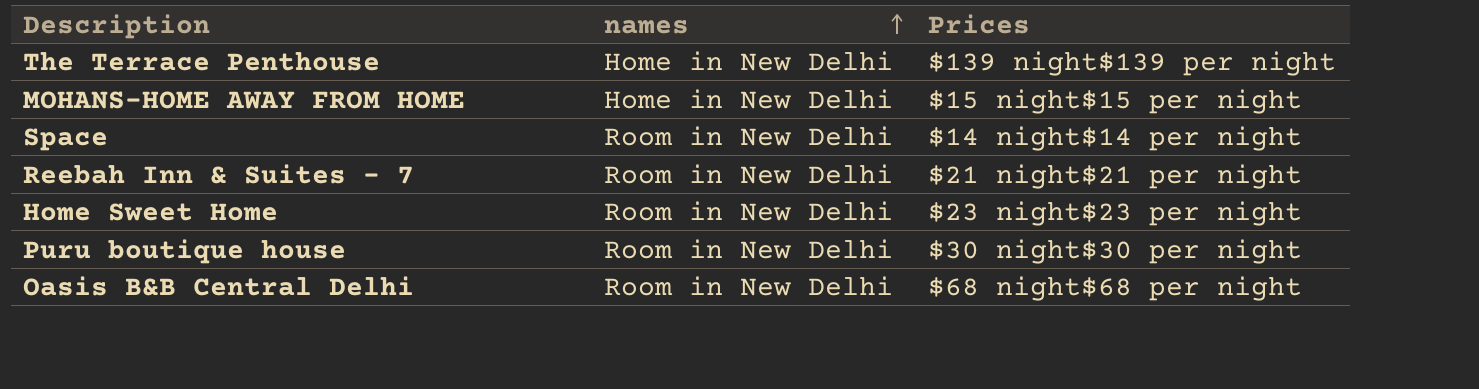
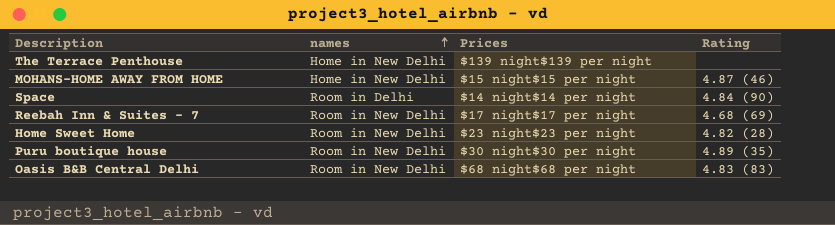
column Rating | position: none -> 4
Space | names: Room in New Delhi -> Room in Delhi
Reebah Inn & Suites - 7 | Prices: $21 night$21 per night -> $17 night$17 per night

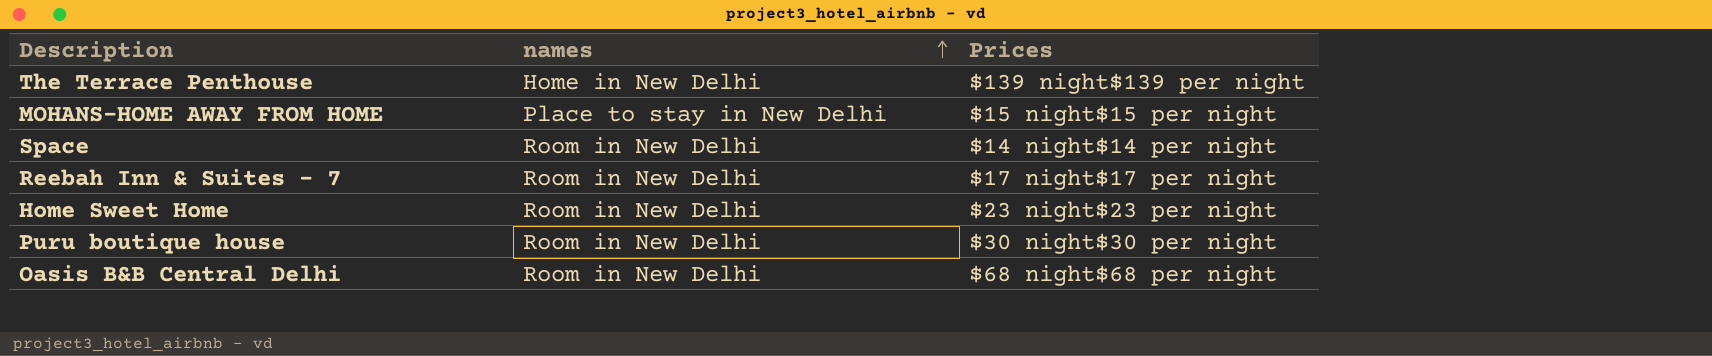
column Rating | position: 4 -> none
MOHANS-HOME AWAY FROM HOME | names: Home in New Delhi -> Place to stay in New Delhi
Space | names: Room in Delhi -> Room in New Delhi

